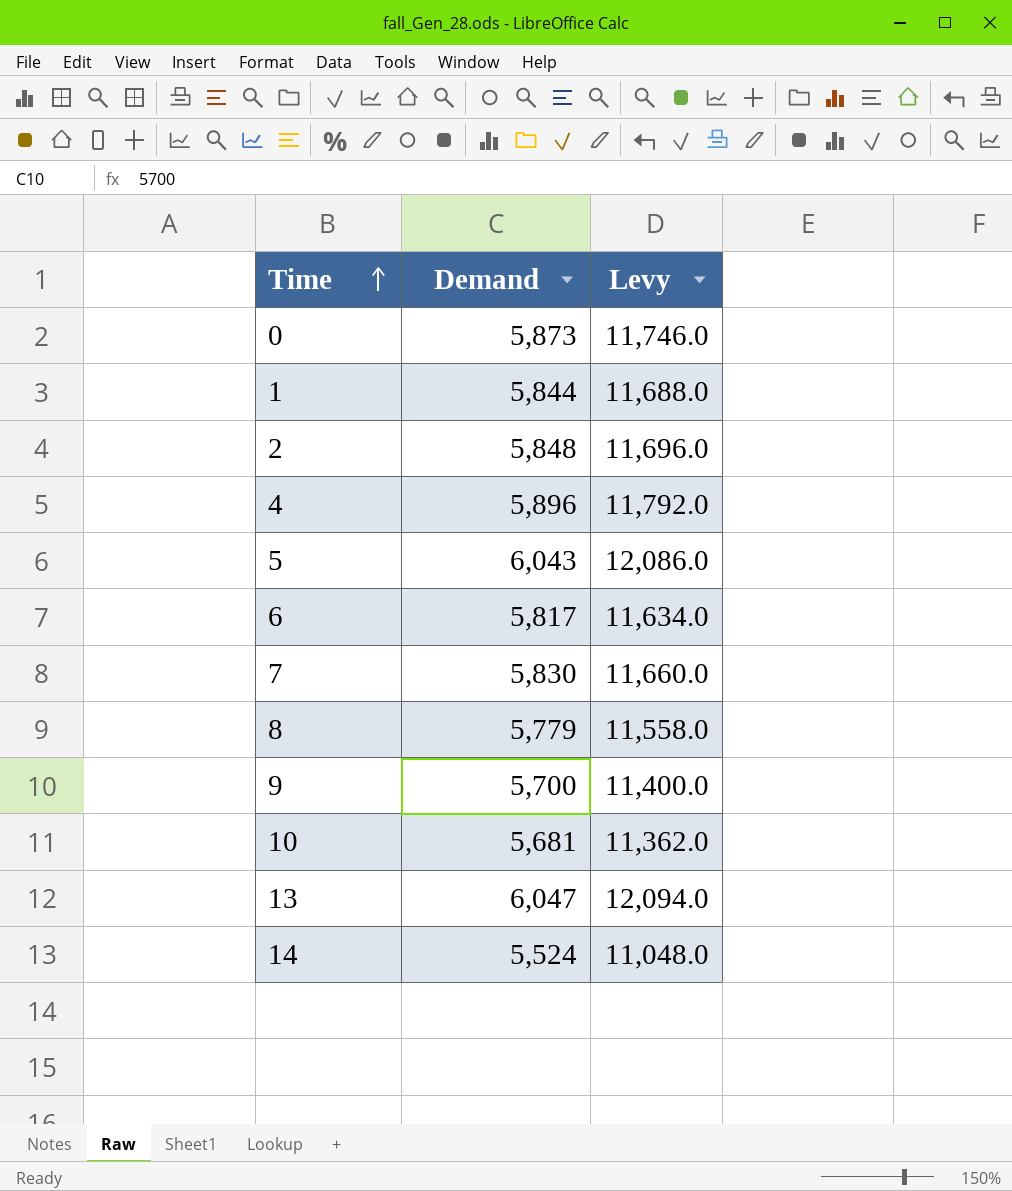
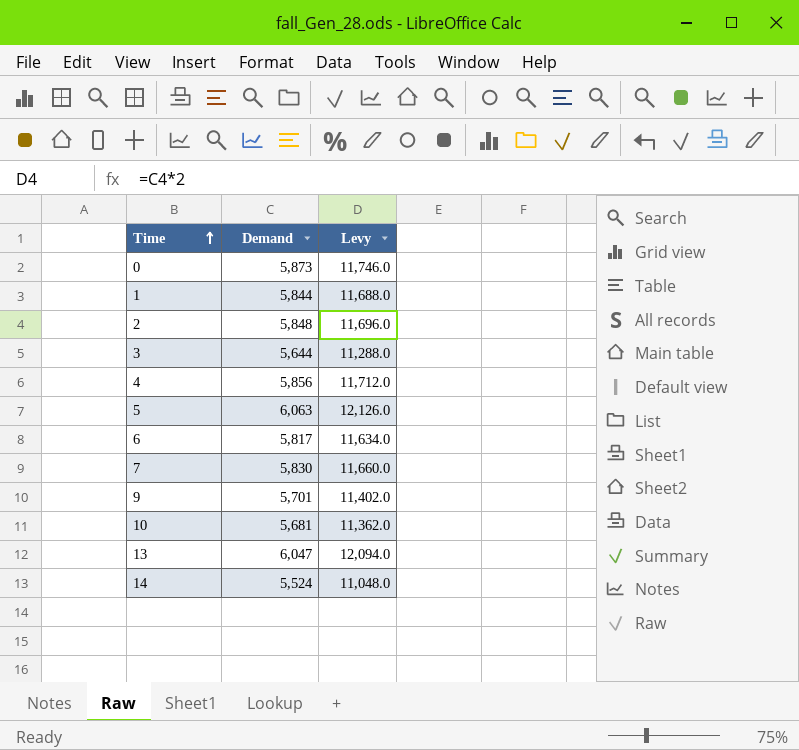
row 8: 5,779 | 11,558.0 -> none
row 3: none -> 5,644 | 11,288.0
4 | Demand: 5,896 -> 5,856
4 | Levy: 11,792.0 -> 11,712.0
5 | Demand: 6,043 -> 6,063
5 | Levy: 12,086.0 -> 12,126.0
9 | Demand: 5,700 -> 5,701
9 | Levy: 11,400.0 -> 11,402.0

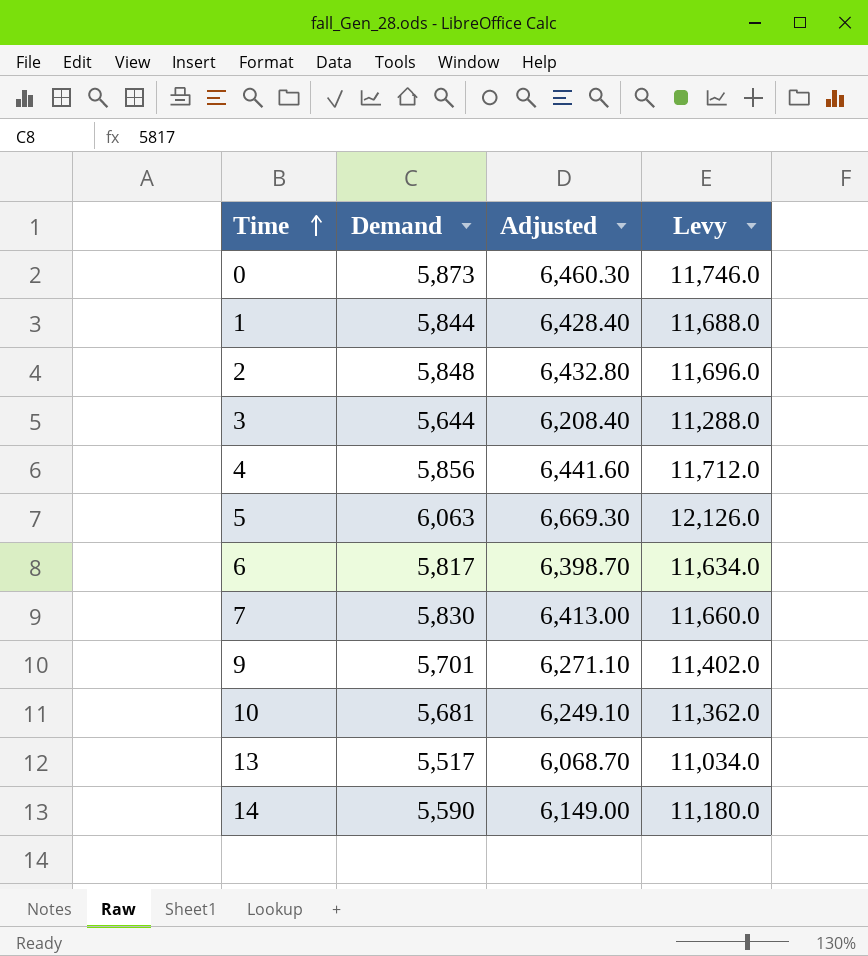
column Adjusted | formula: none -> [Demand] * 1.1
13 | Demand: 6,047 -> 5,517
13 | Levy: 12,094.0 -> 11,034.0
14 | Demand: 5,524 -> 5,590
14 | Levy: 11,048.0 -> 11,180.0

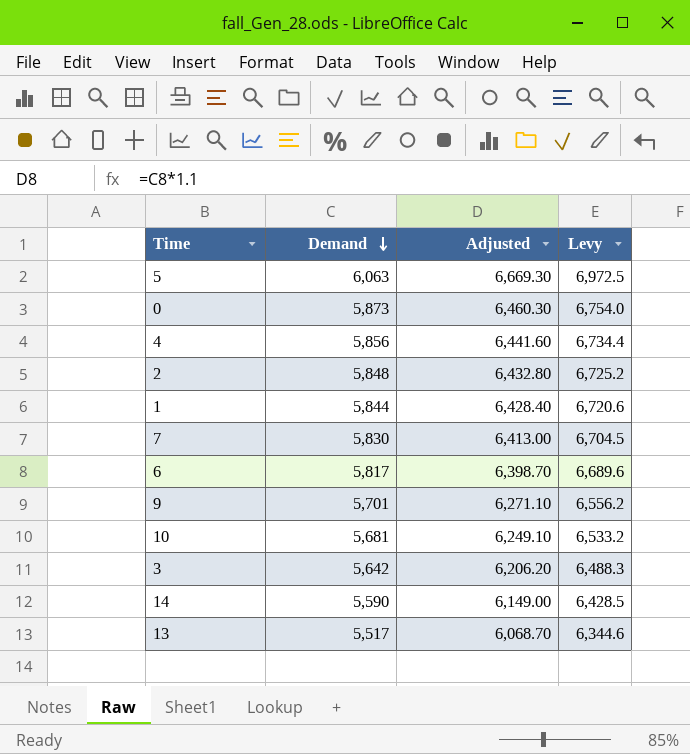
row order: Time ascending -> Demand descending
column Levy | formula: [Demand] * 2 -> [Demand] * 1.15
3 | Demand: 5,644 -> 5,642
3 | Adjusted: 6,208.40 -> 6,206.20

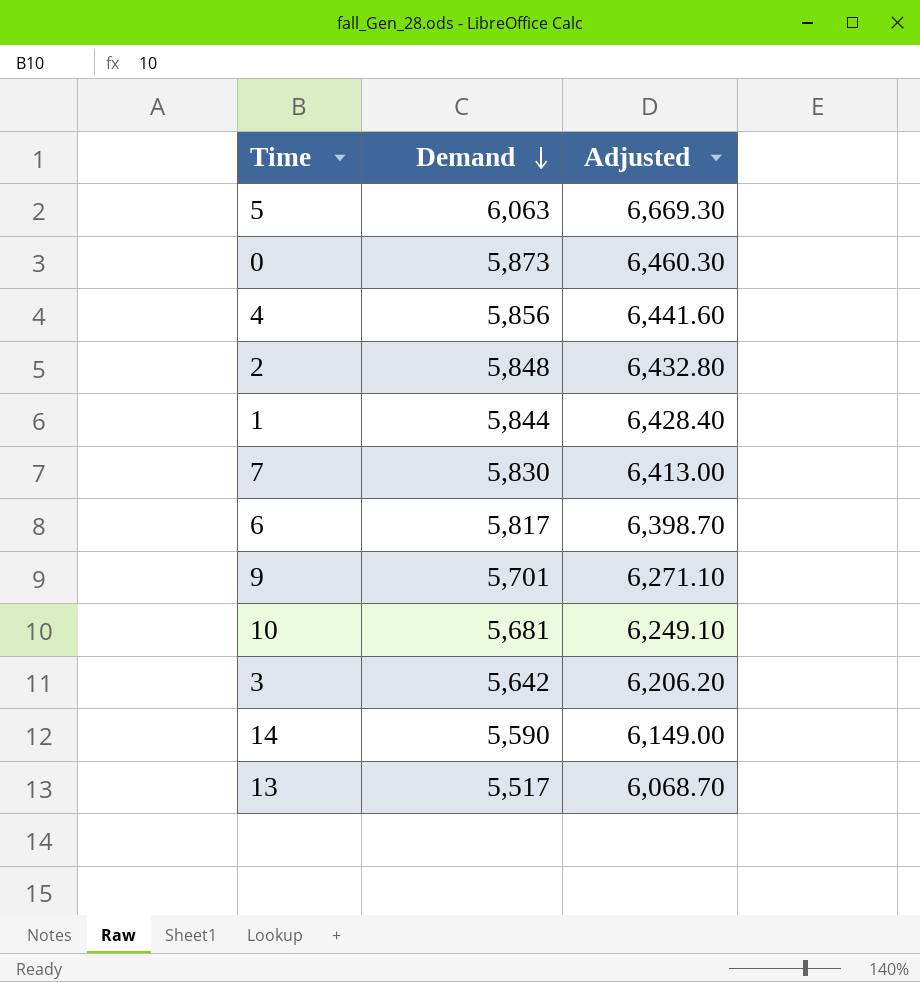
column Levy | formula: [Demand] * 1.15 -> none

